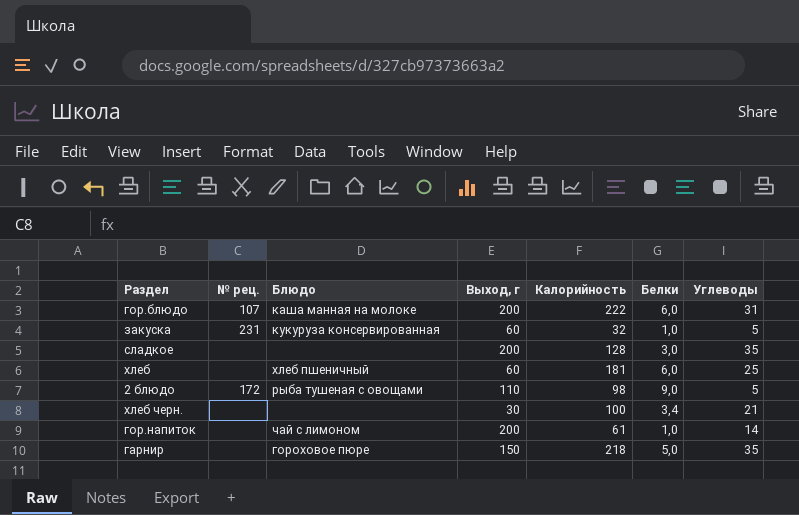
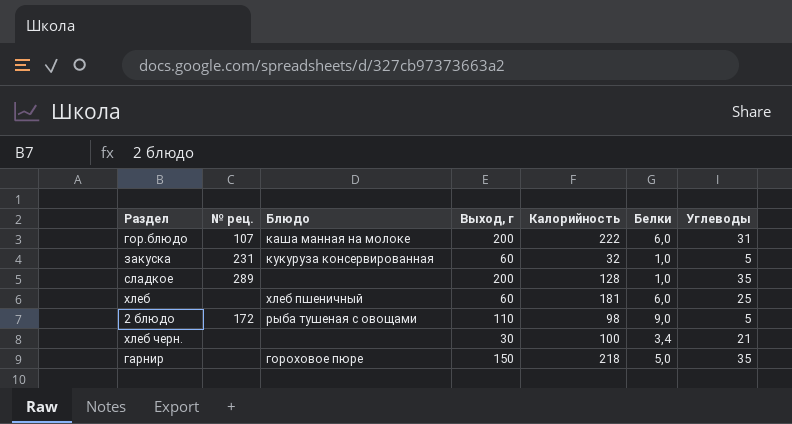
row гор.напиток: none | чай с лимоном | 200 | 61 | 1,0 | 14 -> none
сладкое | № рец.: none -> 289
сладкое | Белки: 3,0 -> 1,0

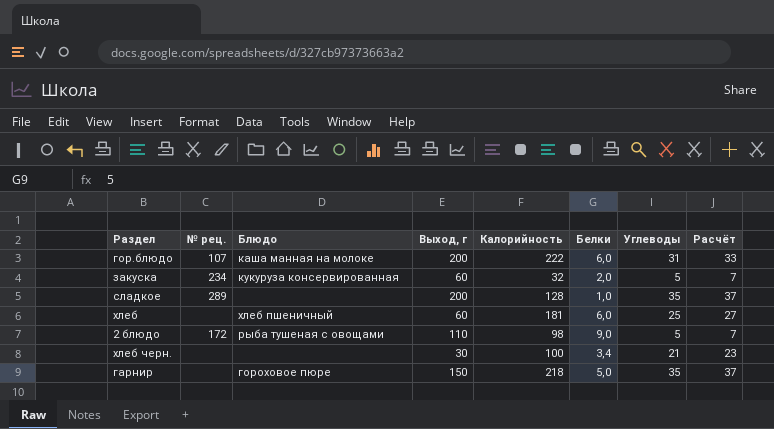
column Расчёт | formula: none -> [Углеводы] + 2
закуска | № рец.: 231 -> 234
закуска | Белки: 1,0 -> 2,0

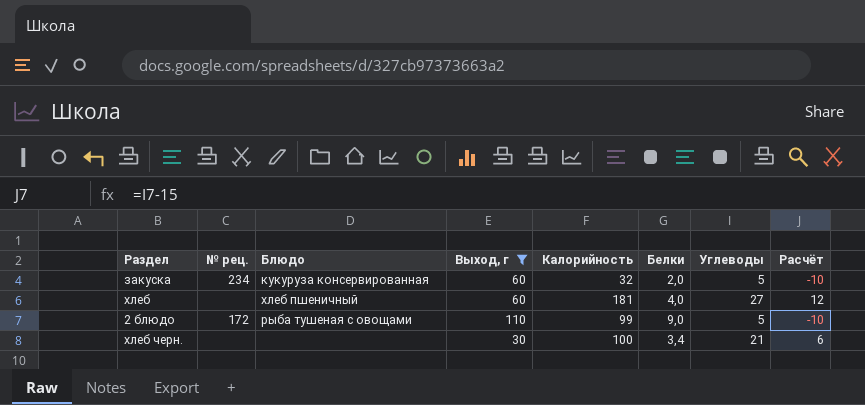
filter: none -> Выход, г <= 110
column Расчёт | formula: [Углеводы] + 2 -> [Углеводы] - 15
хлеб | Белки: 6,0 -> 4,0
хлеб | Углеводы: 25 -> 27
2 блюдо | Калорийность: 98 -> 99

